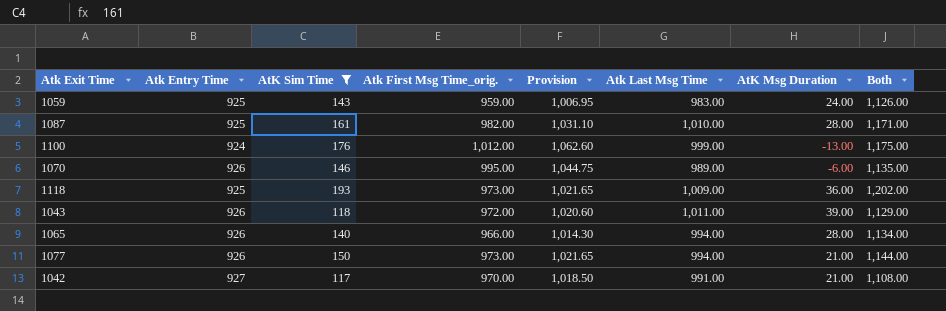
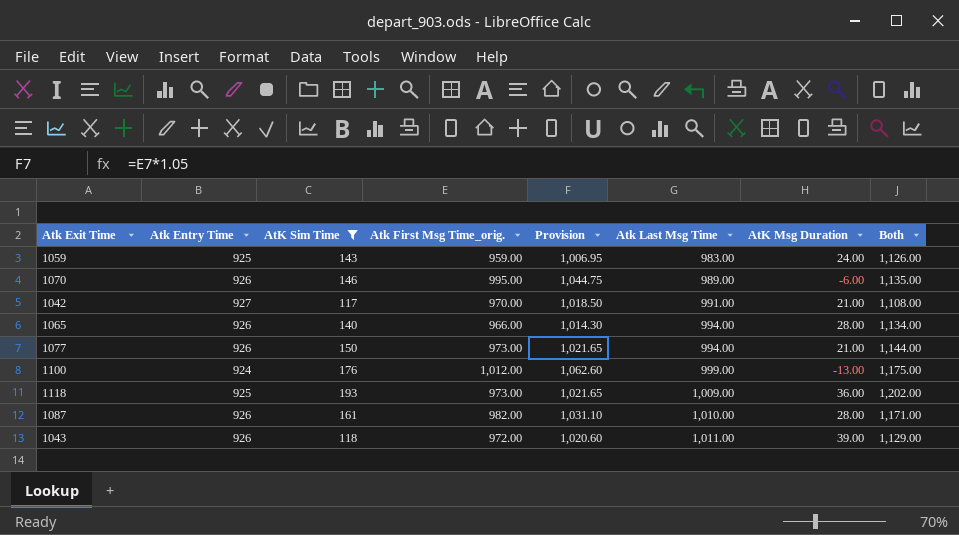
row order: none -> Atk Last Msg Time ascending
1087 | Atk Entry Time: 925 -> 926

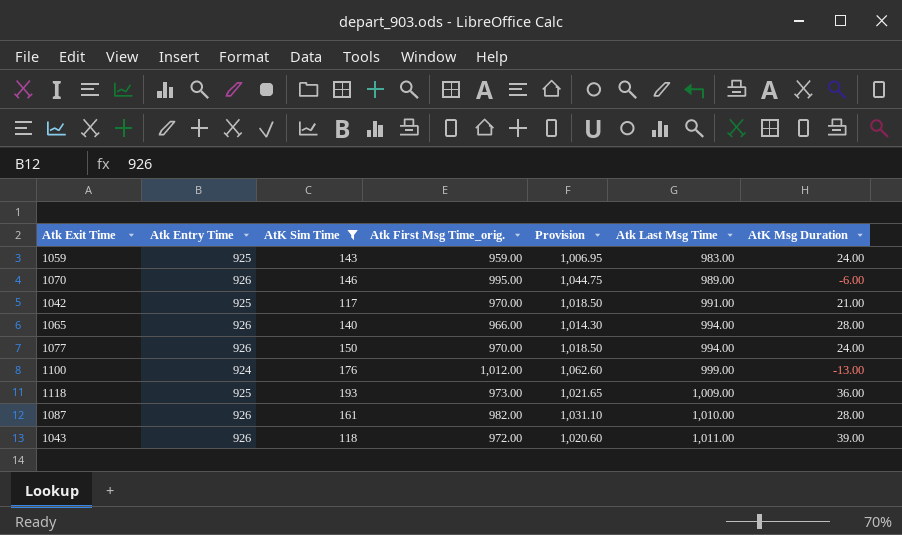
column Both | formula: [AtK Sim Time] + [Atk Last Msg Time] -> none
1042 | Atk Entry Time: 927 -> 925
1077 | Atk First Msg Time_orig.: 973.00 -> 970.00
1077 | Provision: 1,021.65 -> 1,018.50
1077 | AtK Msg Duration: 21.00 -> 24.00

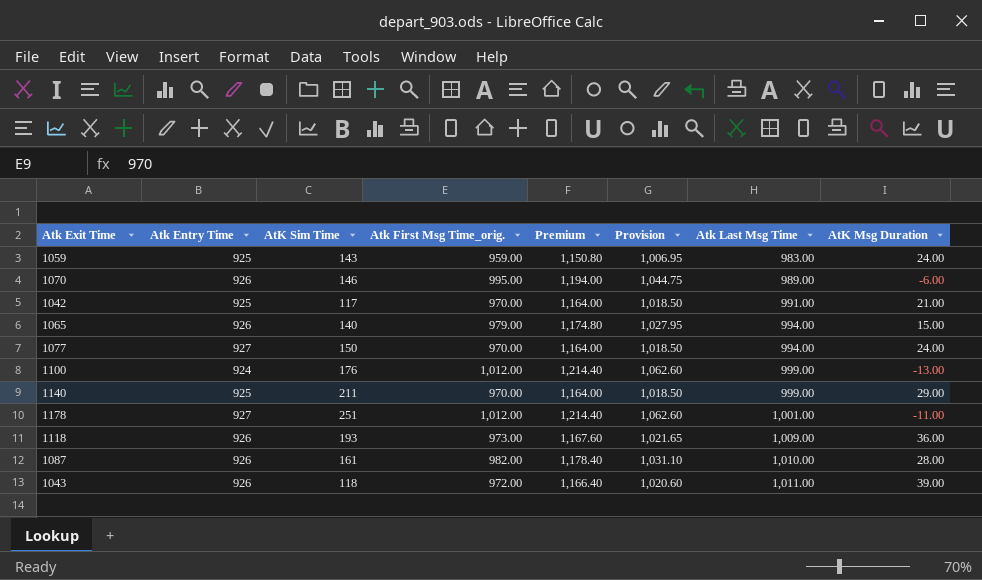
filter: AtK Sim Time <= 193 -> none
column Premium | formula: none -> [Atk First Msg Time_orig.] * 1.2
1065 | Atk First Msg Time_orig.: 966.00 -> 979.00
1065 | Provision: 1,014.30 -> 1,027.95
1065 | AtK Msg Duration: 28.00 -> 15.00
1077 | Atk Entry Time: 926 -> 927
1118 | Atk Entry Time: 925 -> 926

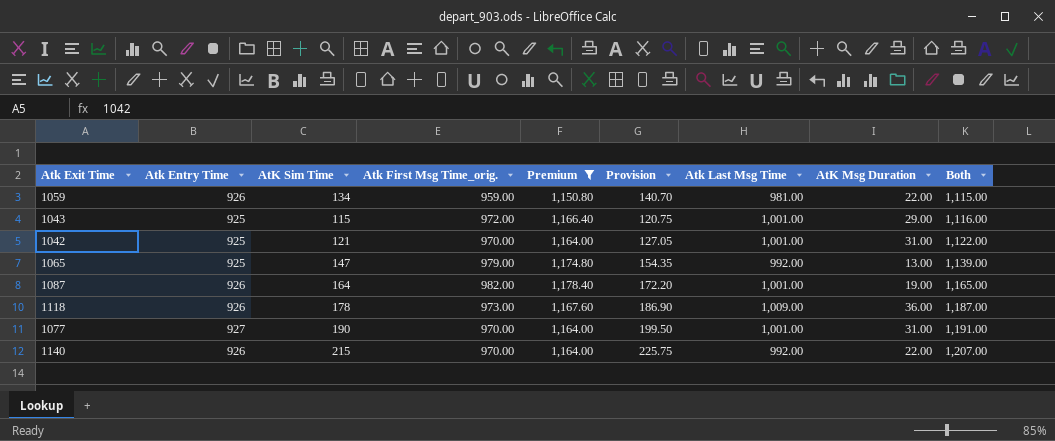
filter: none -> Premium <= 1,178.40
row order: Atk Last Msg Time ascending -> Both ascending
column Provision | formula: [Atk First Msg Time_orig.] * 1.05 -> [AtK Sim Time] * 1.05
column Both | formula: none -> [AtK Sim Time] + [Atk Last Msg Time]
1059 | Atk Entry Time: 925 -> 926
1059 | AtK Sim Time: 143 -> 134
1059 | Atk Last Msg Time: 983.00 -> 981.00
1059 | AtK Msg Duration: 24.00 -> 22.00
1043 | Atk Entry Time: 926 -> 925
1043 | AtK Sim Time: 118 -> 115
1043 | Atk Last Msg Time: 1,011.00 -> 1,001.00
1043 | AtK Msg Duration: 39.00 -> 29.00
1042 | AtK Sim Time: 117 -> 121
1042 | Atk Last Msg Time: 991.00 -> 1,001.00
1042 | AtK Msg Duration: 21.00 -> 31.00
1065 | Atk Entry Time: 926 -> 925
1065 | AtK Sim Time: 140 -> 147
1065 | Atk Last Msg Time: 994.00 -> 992.00
1065 | AtK Msg Duration: 15.00 -> 13.00
1087 | AtK Sim Time: 161 -> 164
1087 | Atk Last Msg Time: 1,010.00 -> 1,001.00
1087 | AtK Msg Duration: 28.00 -> 19.00
1118 | AtK Sim Time: 193 -> 178
1077 | AtK Sim Time: 150 -> 190
1077 | Atk Last Msg Time: 994.00 -> 1,001.00
1077 | AtK Msg Duration: 24.00 -> 31.00
1140 | Atk Entry Time: 925 -> 926
1140 | AtK Sim Time: 211 -> 215
1140 | Atk Last Msg Time: 999.00 -> 992.00
1140 | AtK Msg Duration: 29.00 -> 22.00

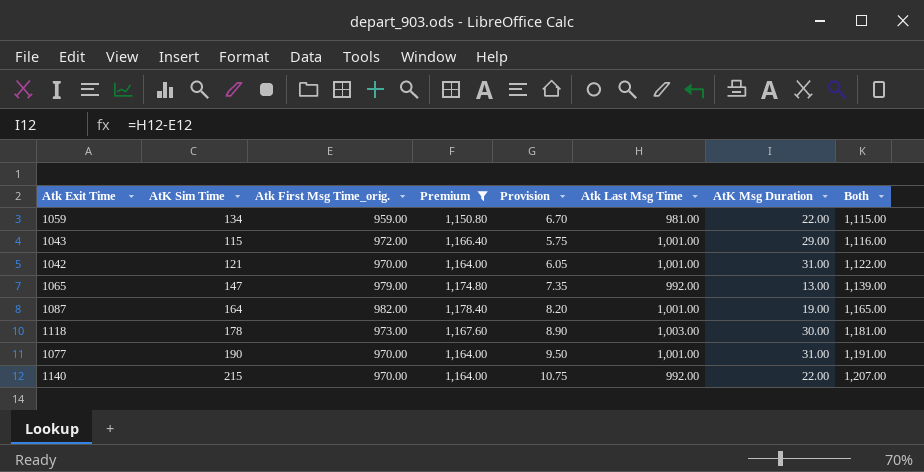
column Atk Entry Time | position: 2 -> none
column Provision | formula: [AtK Sim Time] * 1.05 -> [AtK Sim Time] * 0.05
1118 | Atk Last Msg Time: 1,009.00 -> 1,003.00
1118 | AtK Msg Duration: 36.00 -> 30.00
1118 | Both: 1,187.00 -> 1,181.00

